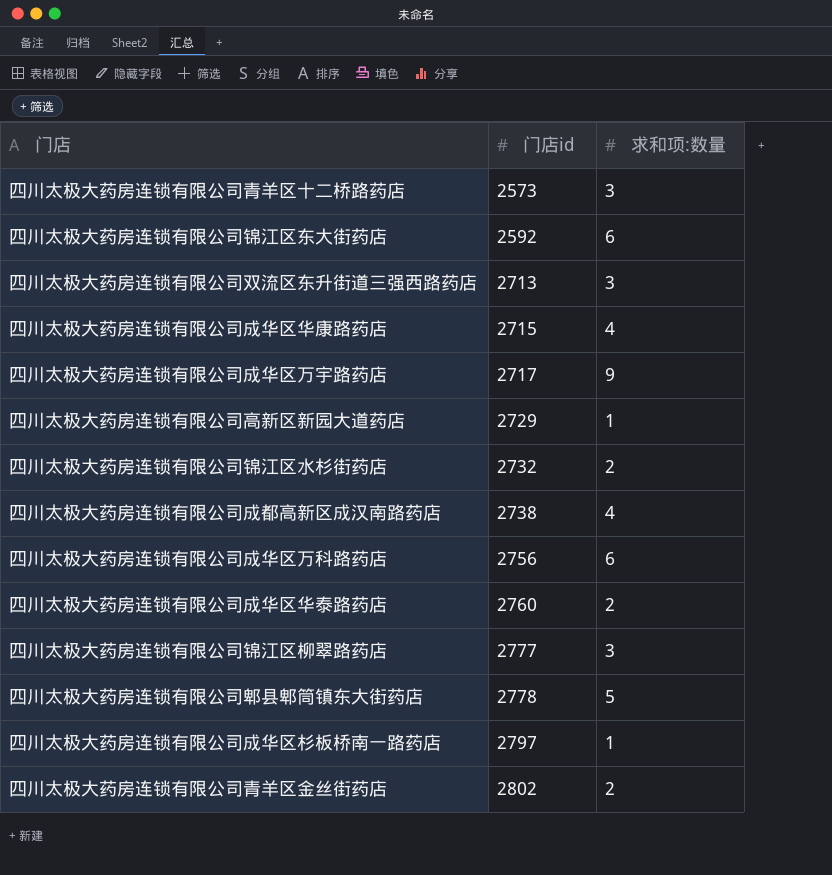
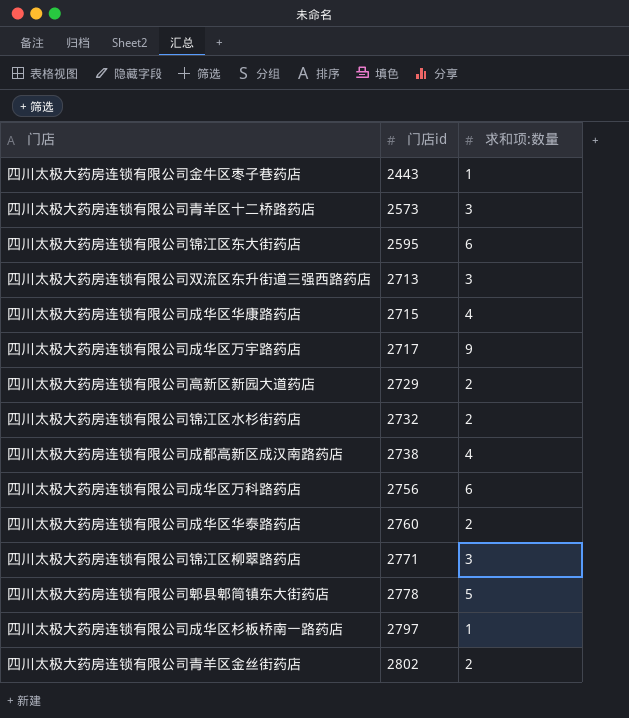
row 四川太极大药房连锁有限公司金牛区枣子巷药店: none -> 2443 | 1
四川太极大药房连锁有限公司锦江区东大街药店 | 门店id: 2592 -> 2595
四川太极大药房连锁有限公司高新区新园大道药店 | 求和项:数量: 1 -> 2
四川太极大药房连锁有限公司锦江区柳翠路药店 | 门店id: 2777 -> 2771

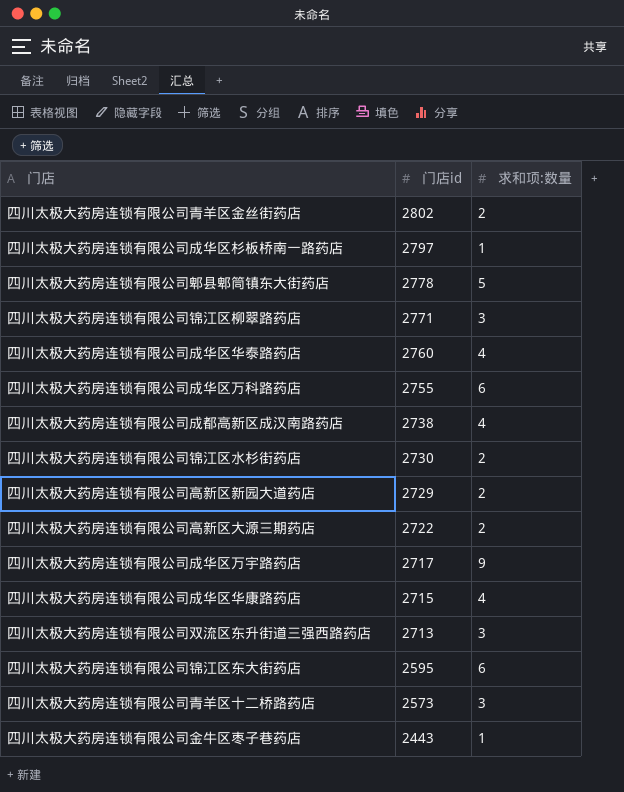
row order: 门店id ascending -> 门店id descending
四川太极大药房连锁有限公司成华区华泰路药店 | 求和项:数量: 2 -> 4
四川太极大药房连锁有限公司成华区万科路药店 | 门店id: 2756 -> 2755
四川太极大药房连锁有限公司锦江区水杉街药店 | 门店id: 2732 -> 2730
row 四川太极大药房连锁有限公司高新区大源三期药店: none -> 2722 | 2

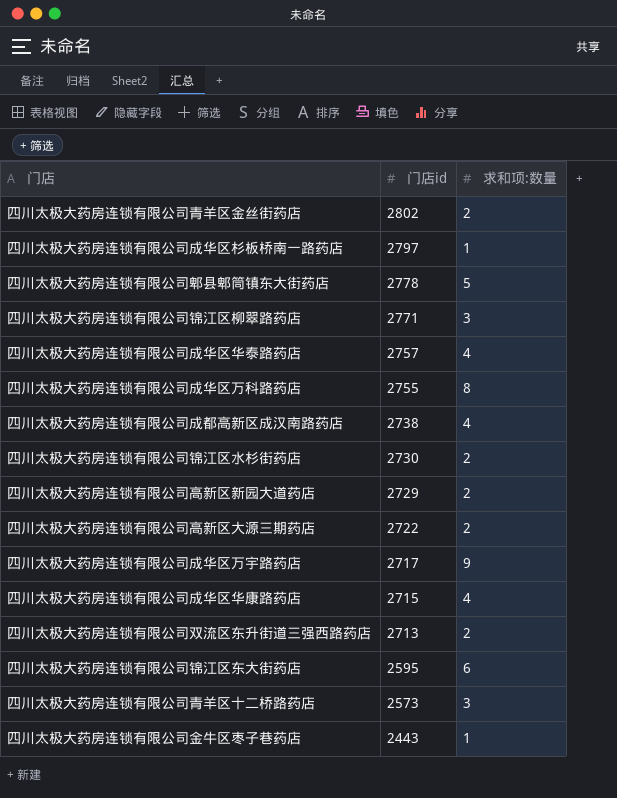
四川太极大药房连锁有限公司成华区华泰路药店 | 门店id: 2760 -> 2757
四川太极大药房连锁有限公司成华区万科路药店 | 求和项:数量: 6 -> 8
四川太极大药房连锁有限公司双流区东升街道三强西路药店 | 求和项:数量: 3 -> 2

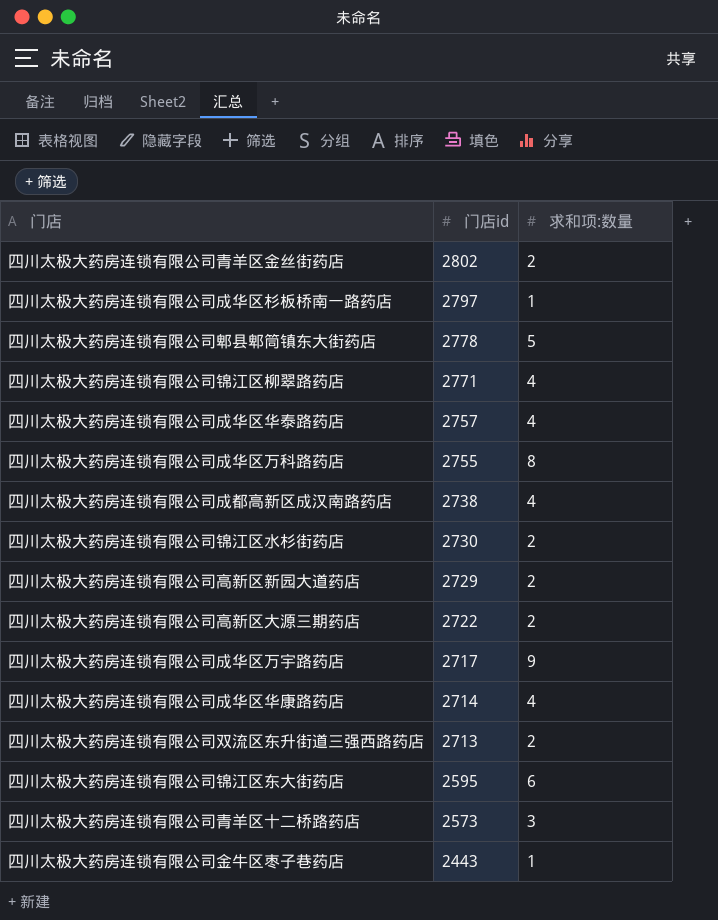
四川太极大药房连锁有限公司锦江区柳翠路药店 | 求和项:数量: 3 -> 4
四川太极大药房连锁有限公司成华区华康路药店 | 门店id: 2715 -> 2714

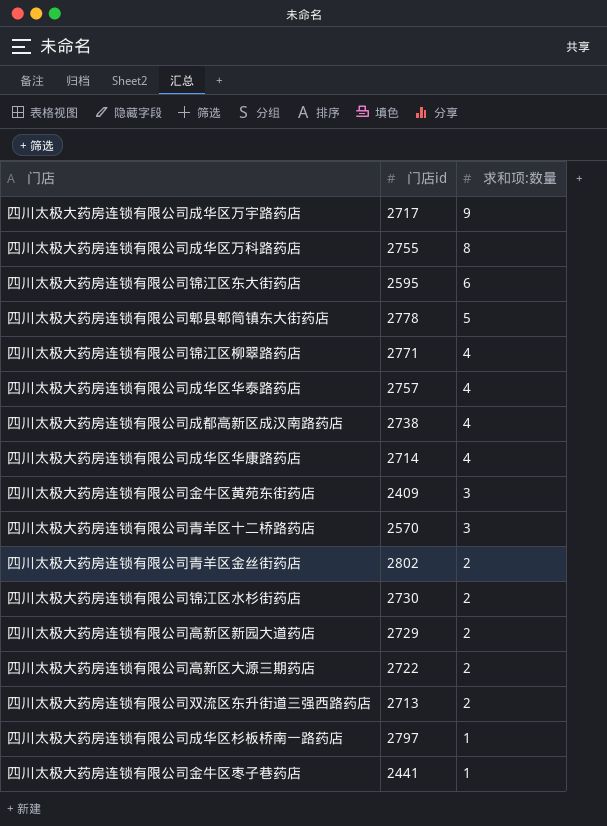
row order: 门店id descending -> 求和项:数量 descending
row 四川太极大药房连锁有限公司金牛区黄苑东街药店: none -> 2409 | 3
四川太极大药房连锁有限公司青羊区十二桥路药店 | 门店id: 2573 -> 2570
四川太极大药房连锁有限公司金牛区枣子巷药店 | 门店id: 2443 -> 2441

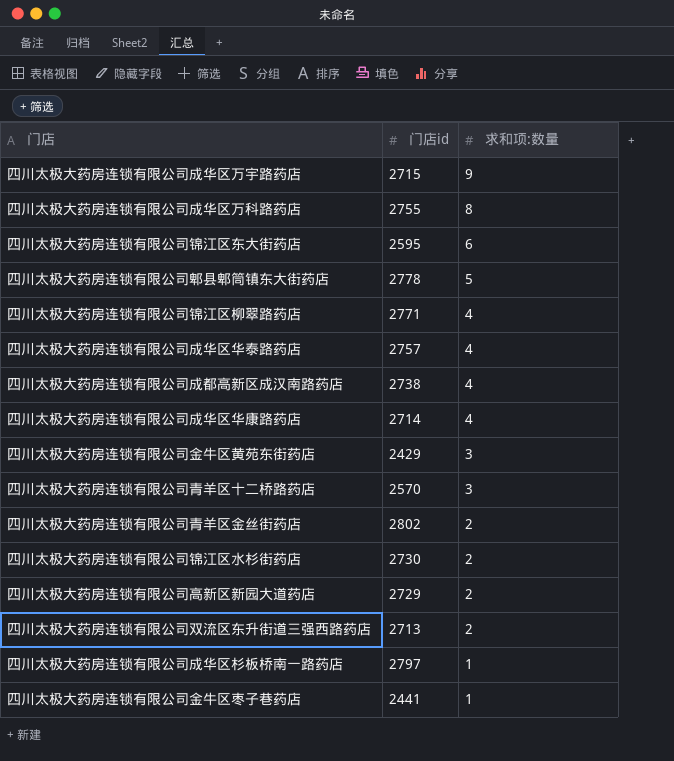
row 四川太极大药房连锁有限公司高新区大源三期药店: 2722 | 2 -> none
四川太极大药房连锁有限公司成华区万宇路药店 | 门店id: 2717 -> 2715
四川太极大药房连锁有限公司金牛区黄苑东街药店 | 门店id: 2409 -> 2429

